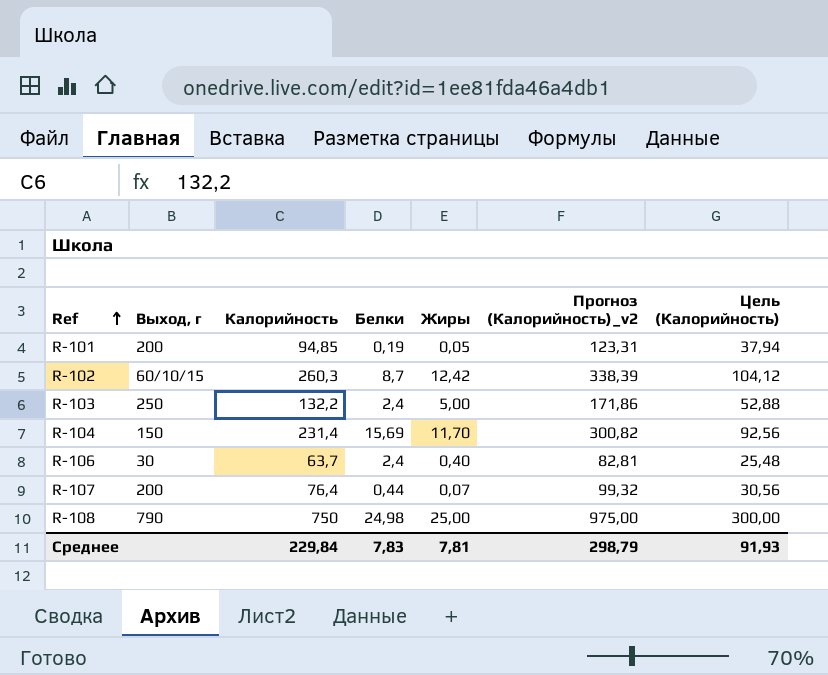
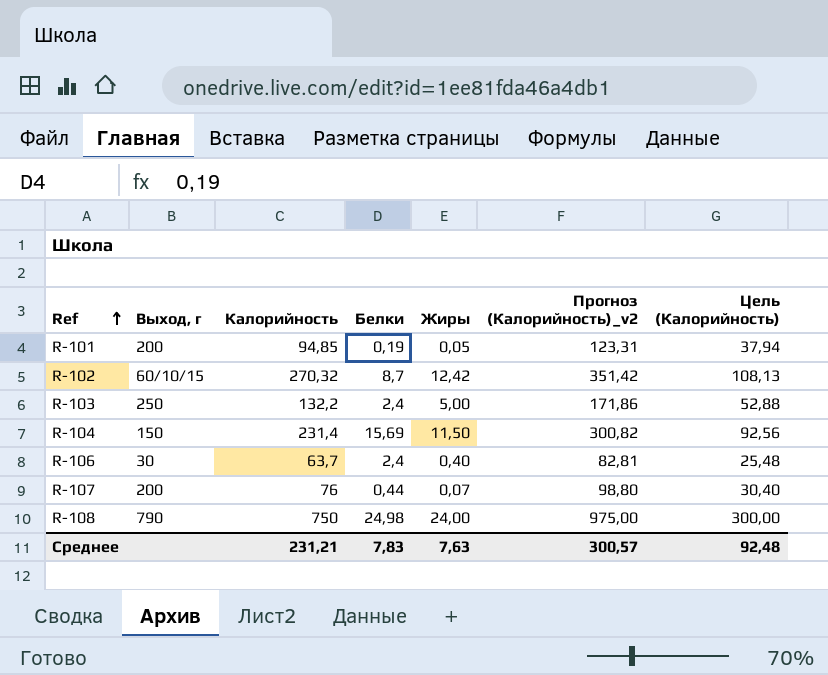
R-102 | Калорийность: 260,3 -> 270,32
R-102 | Прогноз (Калорийность)_v2: 338,39 -> 351,42
R-102 | Цель (Калорийность): 104,12 -> 108,13
R-104 | Жиры: 11,70 -> 11,50
R-107 | Калорийность: 76,4 -> 76
R-107 | Прогноз (Калорийность)_v2: 99,32 -> 98,80
R-107 | Цель (Калорийность): 30,56 -> 30,40
R-108 | Жиры: 25,00 -> 24,00
Среднее | Калорийность: 229,84 -> 231,21
Среднее | Жиры: 7,81 -> 7,63
Среднее | Прогноз (Калорийность)_v2: 298,79 -> 300,57
Среднее | Цель (Калорийность): 91,93 -> 92,48

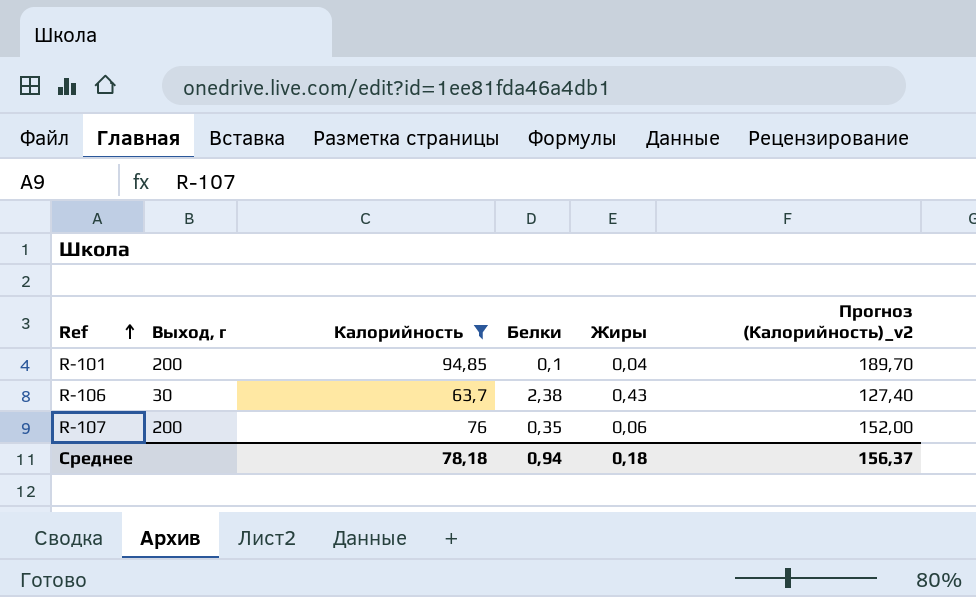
filter: none -> Калорийность <= 94,85
column Цель (Калорийность) | formula: [Калорийность] * 0,4 -> none
column Прогноз (Калорийность)_v2 | formula: [Калорийность] * 1,3 -> [Калорийность] * 2
R-101 | Белки: 0,19 -> 0,1
R-101 | Жиры: 0,05 -> 0,04
R-106 | Белки: 2,4 -> 2,38
R-106 | Жиры: 0,40 -> 0,43
R-107 | Белки: 0,44 -> 0,35
R-107 | Жиры: 0,07 -> 0,06
Среднее | Калорийность: 231,21 -> 78,18
Среднее | Белки: 7,83 -> 0,94
Среднее | Жиры: 7,63 -> 0,18
Среднее | Прогноз (Калорийность)_v2: 300,57 -> 156,37

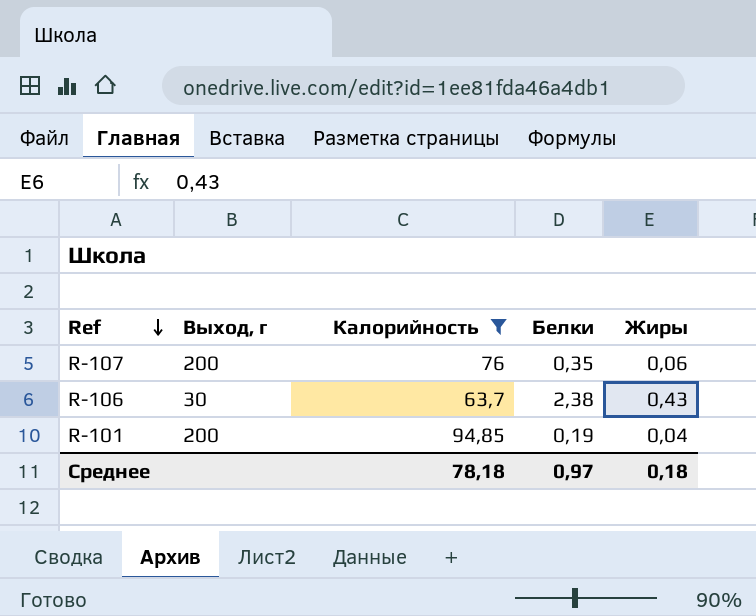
row order: Ref ascending -> Ref descending
column Прогноз (Калорийность)_v2 | formula: [Калорийность] * 2 -> none
R-101 | Белки: 0,1 -> 0,19
Среднее | Белки: 0,94 -> 0,97

